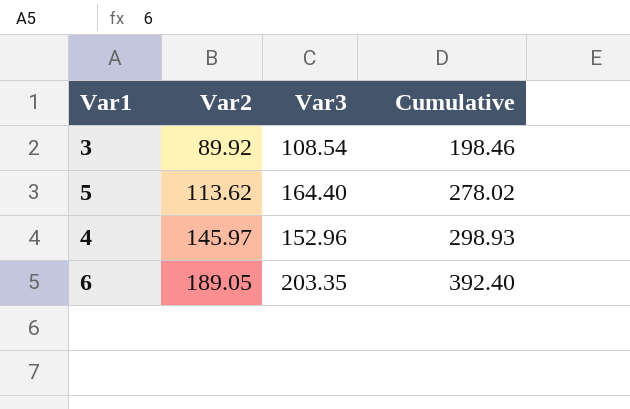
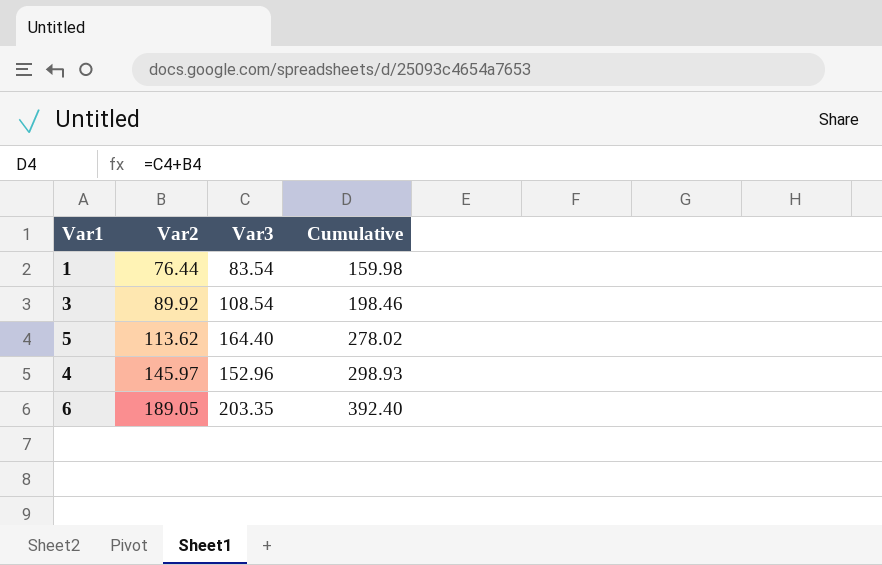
row 1: none -> 76.44 | 83.54 | 159.98

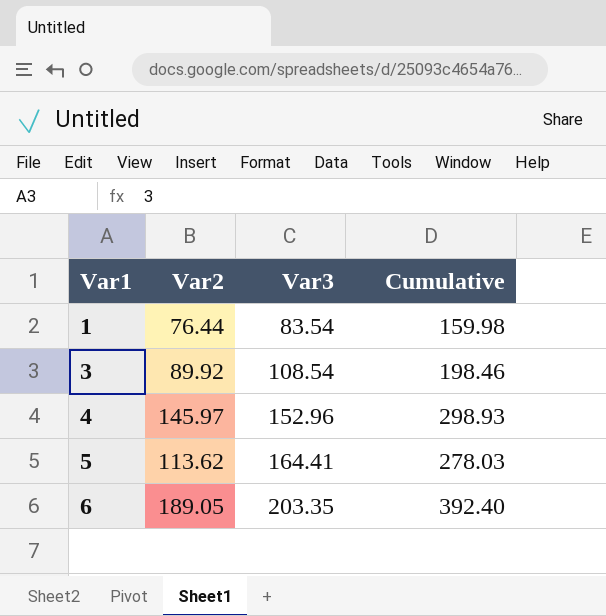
row order: Var2 ascending -> Var1 ascending
5 | Var3: 164.40 -> 164.41
5 | Cumulative: 278.02 -> 278.03

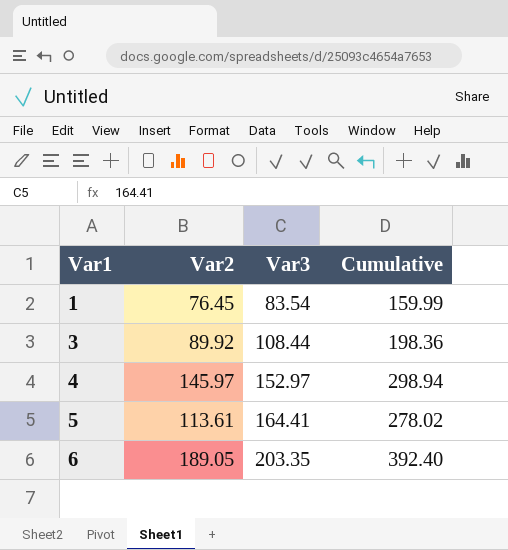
1 | Var2: 76.44 -> 76.45
1 | Cumulative: 159.98 -> 159.99
3 | Var3: 108.54 -> 108.44
3 | Cumulative: 198.46 -> 198.36
4 | Var3: 152.96 -> 152.97
4 | Cumulative: 298.93 -> 298.94
5 | Var2: 113.62 -> 113.61
5 | Cumulative: 278.03 -> 278.02

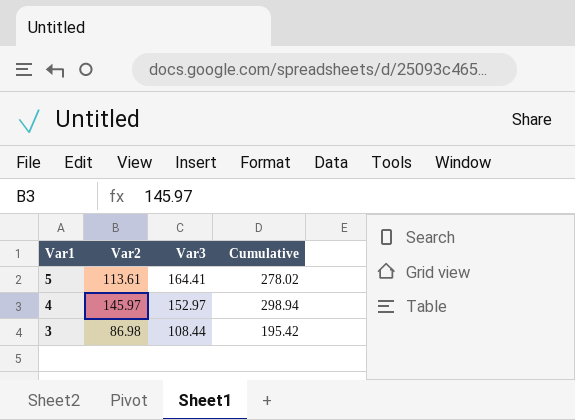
row order: Var1 ascending -> Var1 descending
row 1: 76.45 | 83.54 | 159.99 -> none
row 6: 189.05 | 203.35 | 392.40 -> none
3 | Var2: 89.92 -> 86.98
3 | Cumulative: 198.36 -> 195.42

